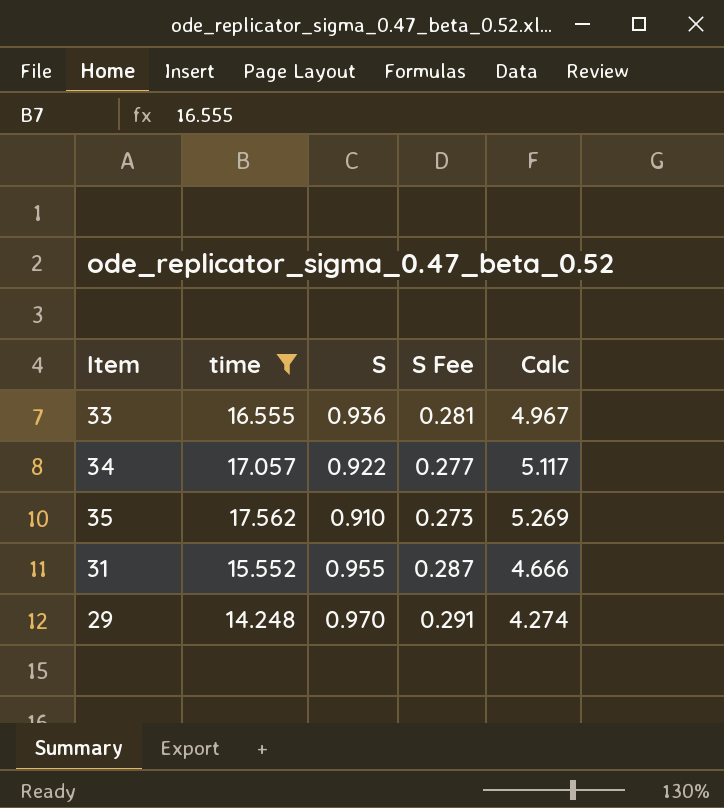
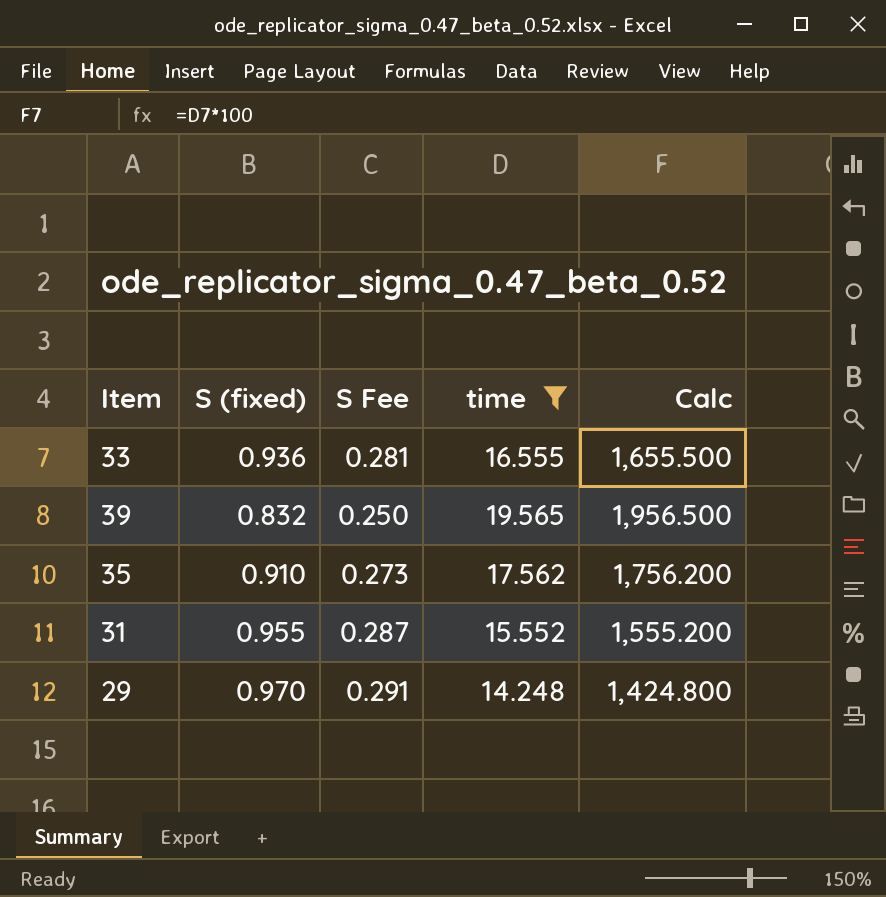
column name: S -> S (fixed)
column time | position: 2 -> 4
column Calc | formula: [time] * 0.3 -> [time] * 100
row 34: 17.057 | 0.922 | 0.277 | 5.117 -> none
row 39: none -> 0.832 | 0.250 | 19.565 | 1,956.500

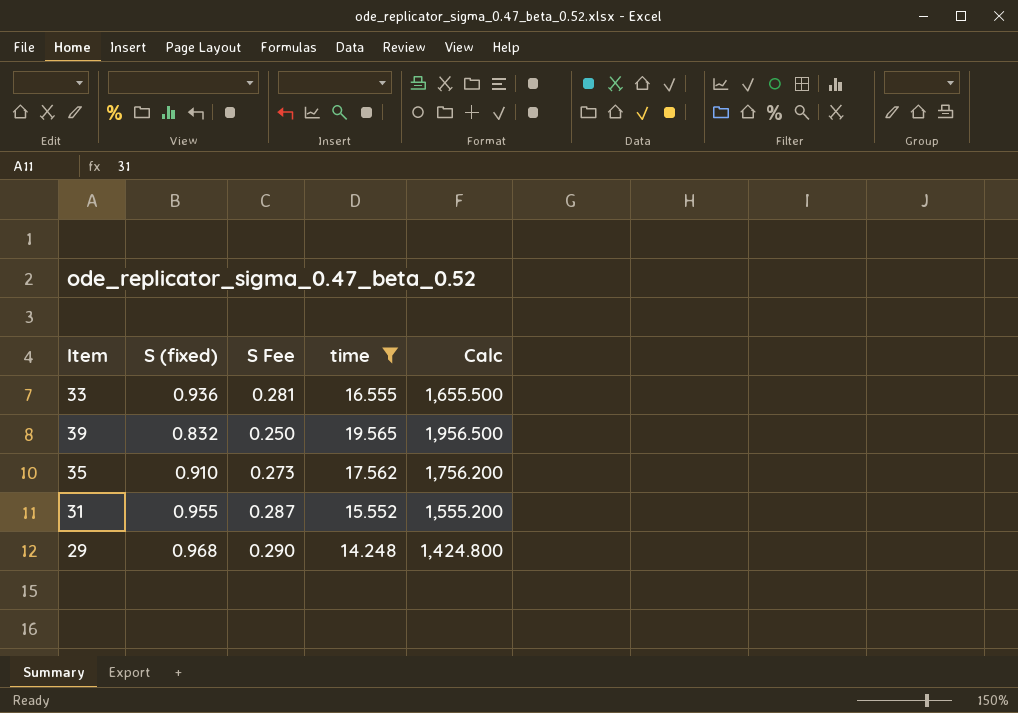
29 | S (fixed): 0.970 -> 0.968
29 | S Fee: 0.291 -> 0.290

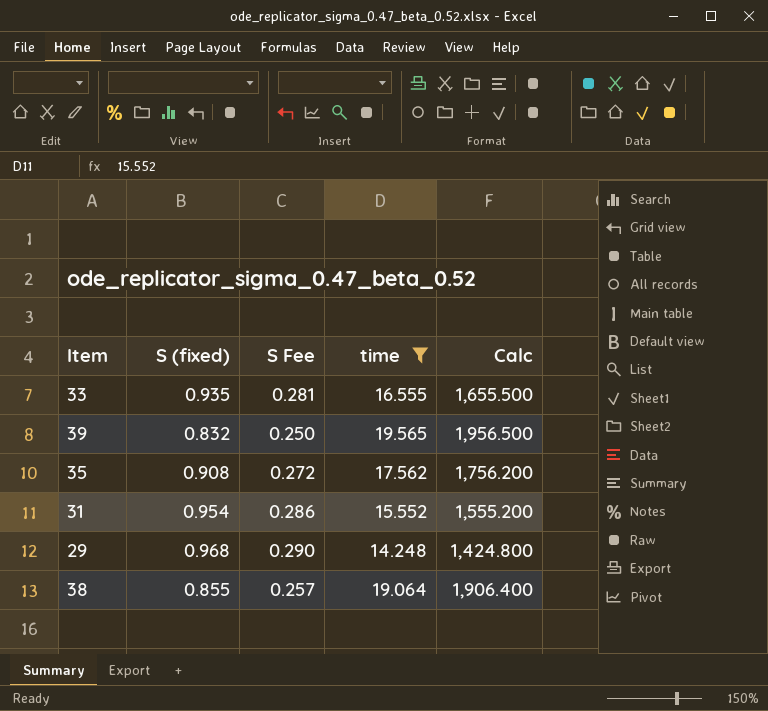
33 | S (fixed): 0.936 -> 0.935
35 | S (fixed): 0.910 -> 0.908
35 | S Fee: 0.273 -> 0.272
31 | S (fixed): 0.955 -> 0.954
31 | S Fee: 0.287 -> 0.286
row 38: none -> 0.855 | 0.257 | 19.064 | 1,906.400

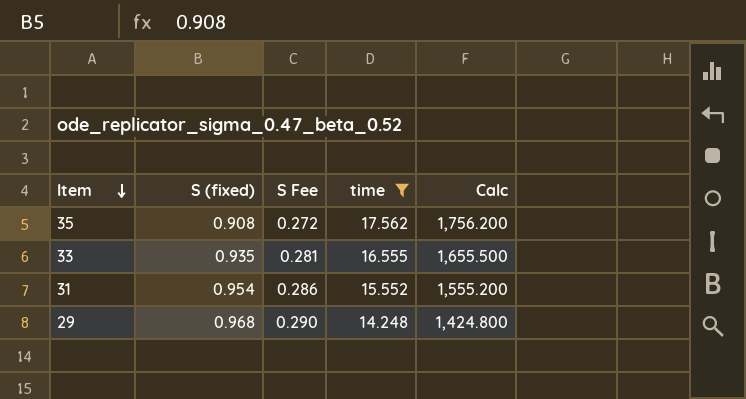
row order: none -> Item descending
row 39: 0.832 | 0.250 | 19.565 | 1,956.500 -> none
row 38: 0.855 | 0.257 | 19.064 | 1,906.400 -> none

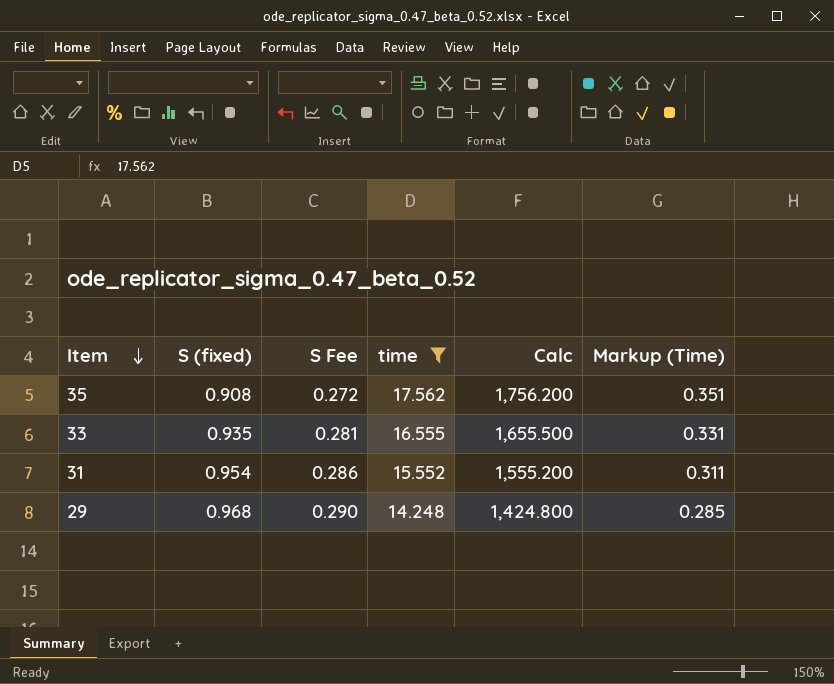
column Markup (Time) | formula: none -> [time] * 0.02

